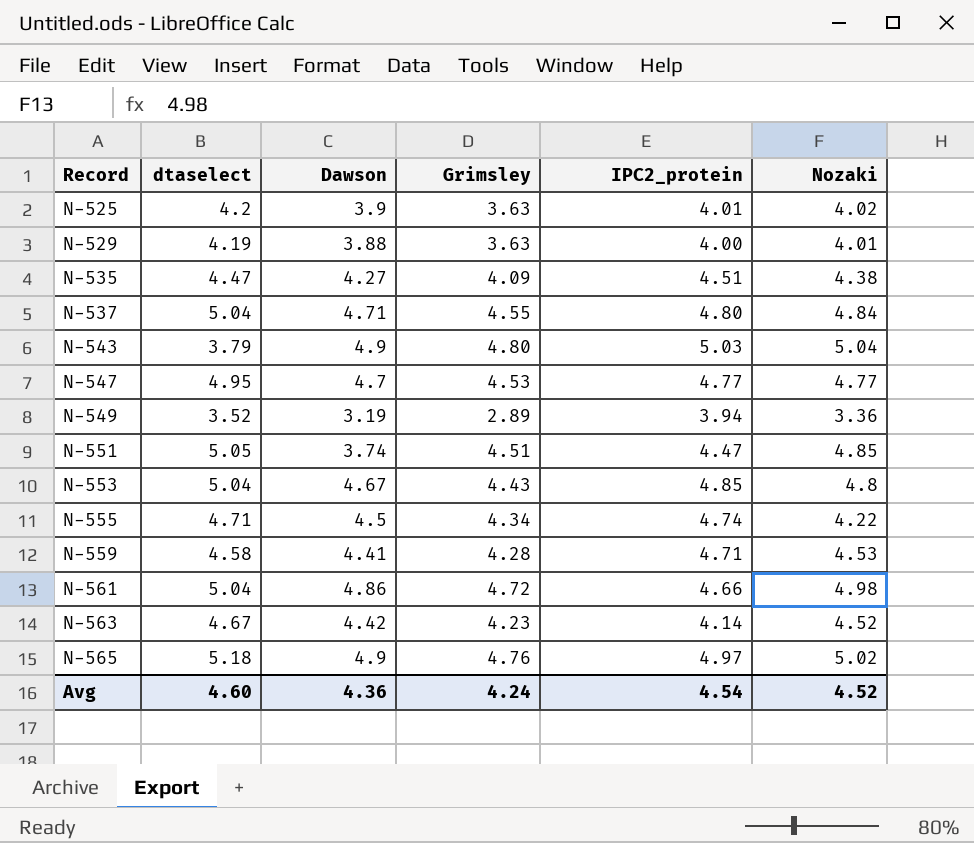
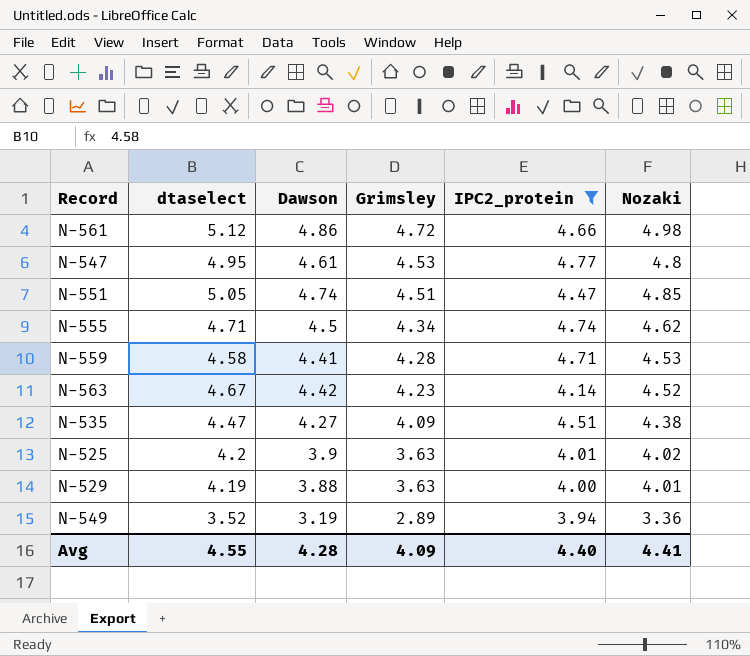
filter: none -> IPC2_protein <= 4.77
row order: Record ascending -> Grimsley descending
N-561 | dtaselect: 5.04 -> 5.12
N-547 | Dawson: 4.7 -> 4.61
N-547 | Nozaki: 4.77 -> 4.8
N-551 | Dawson: 3.74 -> 4.74
N-555 | Nozaki: 4.22 -> 4.62
Avg | dtaselect: 4.60 -> 4.55
Avg | Dawson: 4.36 -> 4.28
Avg | Grimsley: 4.24 -> 4.09
Avg | IPC2_protein: 4.54 -> 4.40
Avg | Nozaki: 4.52 -> 4.41

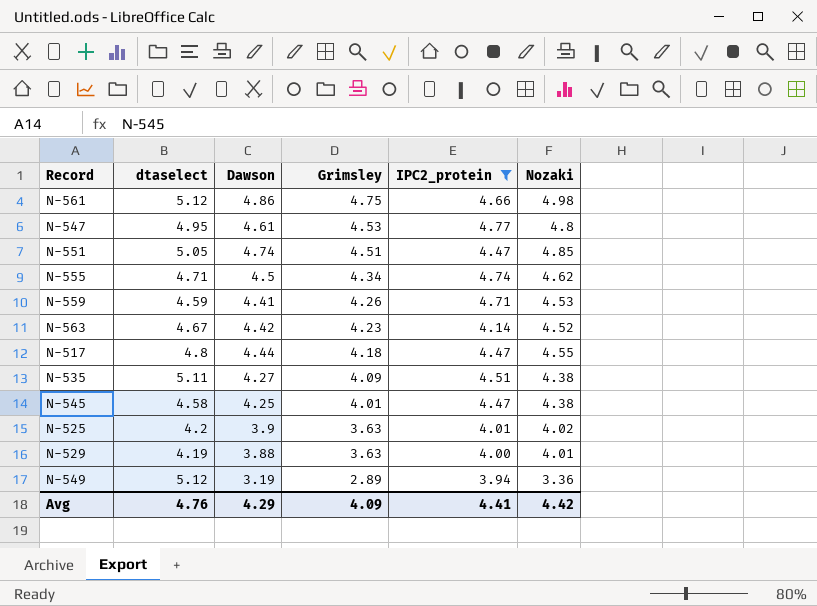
N-561 | Grimsley: 4.72 -> 4.75
N-559 | dtaselect: 4.58 -> 4.59
N-559 | Grimsley: 4.28 -> 4.26
row N-517: none -> 4.8 | 4.44 | 4.18 | 4.47 | 4.55
N-535 | dtaselect: 4.47 -> 5.11
row N-545: none -> 4.58 | 4.25 | 4.01 | 4.47 | 4.38
N-549 | dtaselect: 3.52 -> 5.12
Avg | dtaselect: 4.55 -> 4.76
Avg | Dawson: 4.28 -> 4.29
Avg | IPC2_protein: 4.40 -> 4.41
Avg | Nozaki: 4.41 -> 4.42

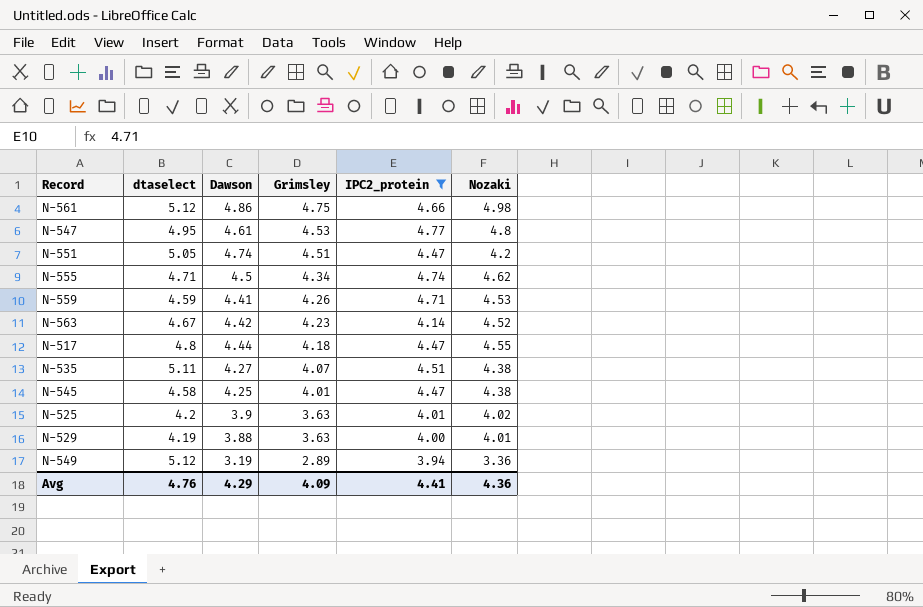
N-551 | Nozaki: 4.85 -> 4.2
N-535 | Grimsley: 4.09 -> 4.07
Avg | Nozaki: 4.42 -> 4.36

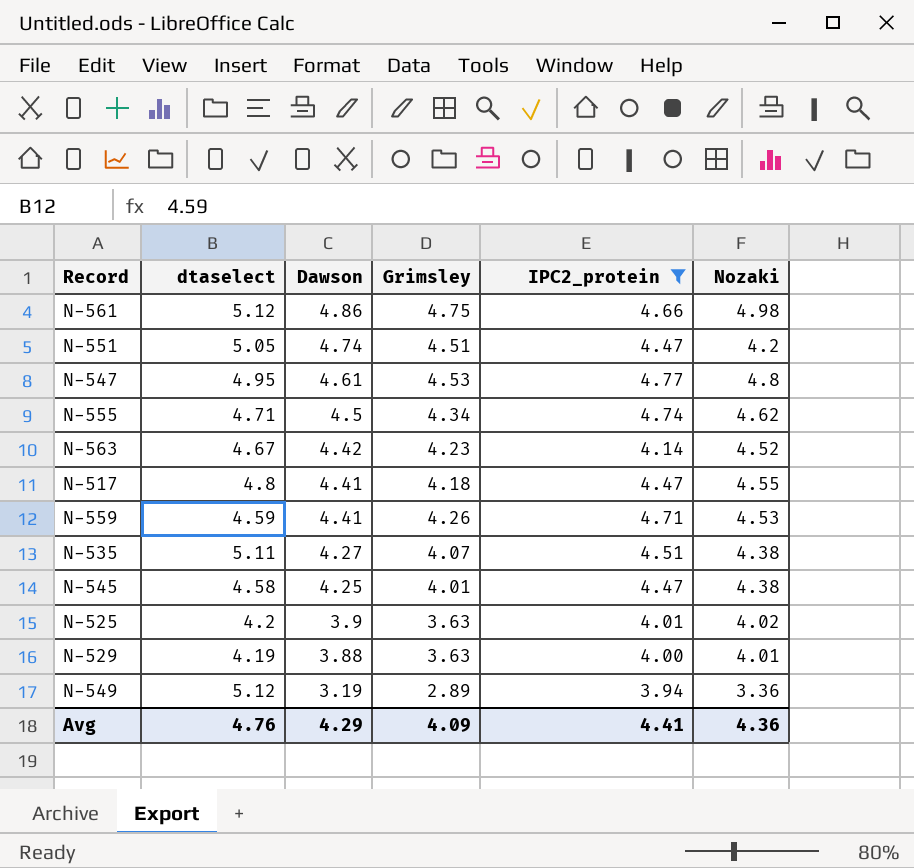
row order: Grimsley descending -> Dawson descending
N-517 | Dawson: 4.44 -> 4.41

